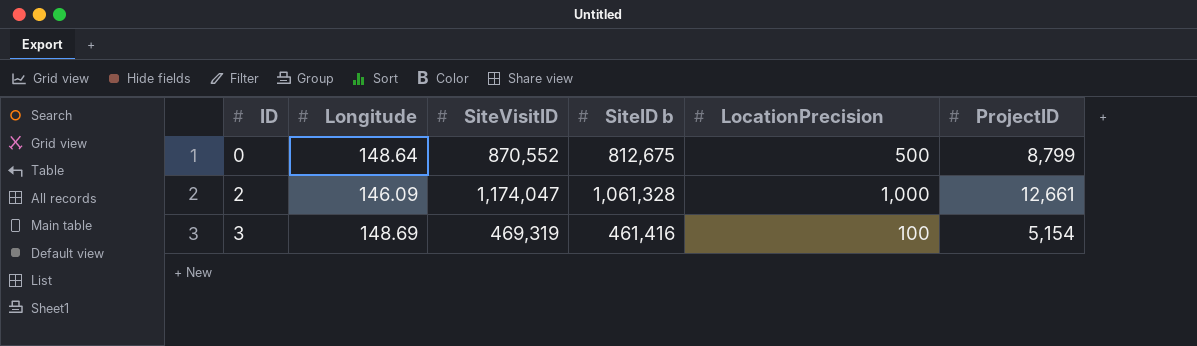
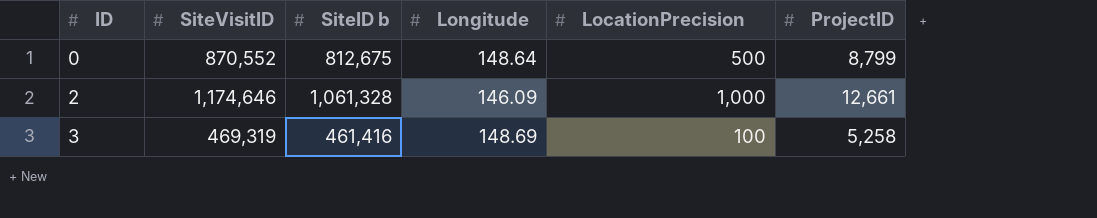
column Longitude | position: 2 -> 4
2 | SiteVisitID: 1,174,047 -> 1,174,646
3 | ProjectID: 5,154 -> 5,258

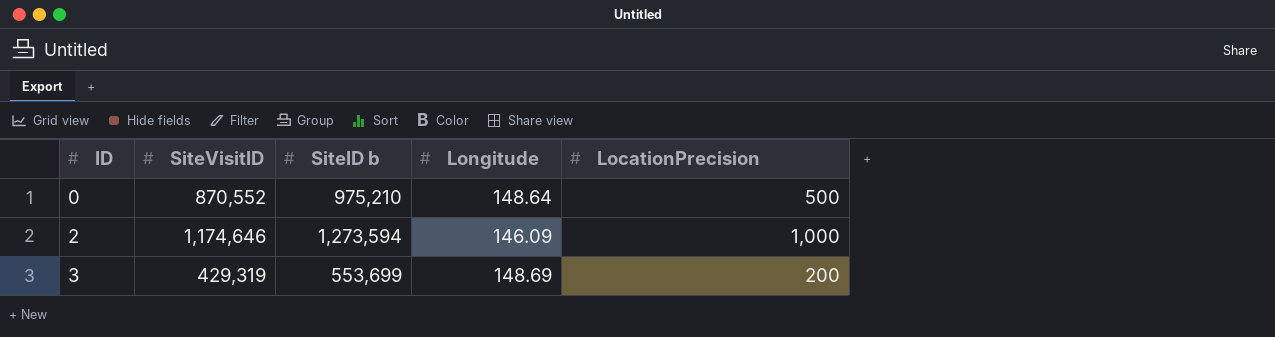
column ProjectID | position: 6 -> none
0 | SiteID b: 812,675 -> 975,210
2 | SiteID b: 1,061,328 -> 1,273,594
3 | SiteVisitID: 469,319 -> 429,319
3 | SiteID b: 461,416 -> 553,699
3 | LocationPrecision: 100 -> 200

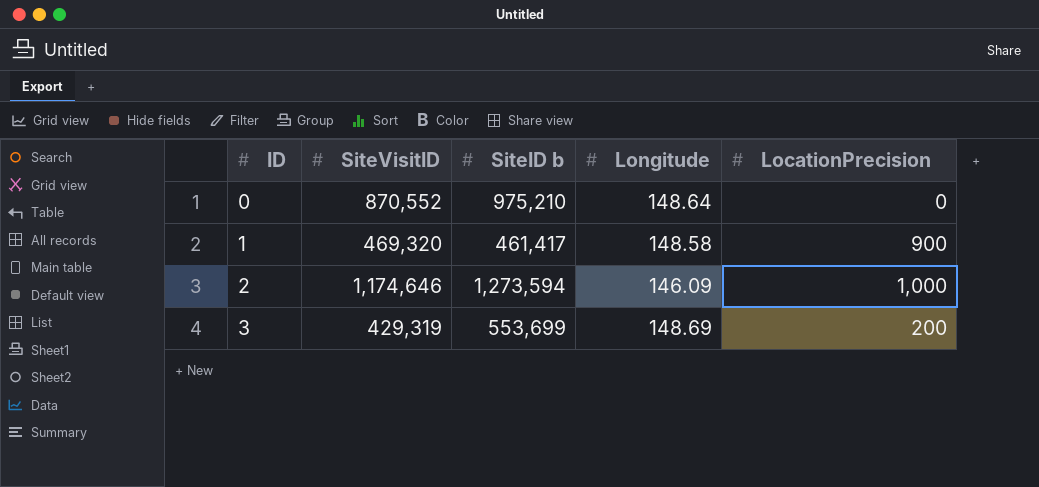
0 | LocationPrecision: 500 -> 0
row 1: none -> 469,320 | 461,417 | 148.58 | 900

